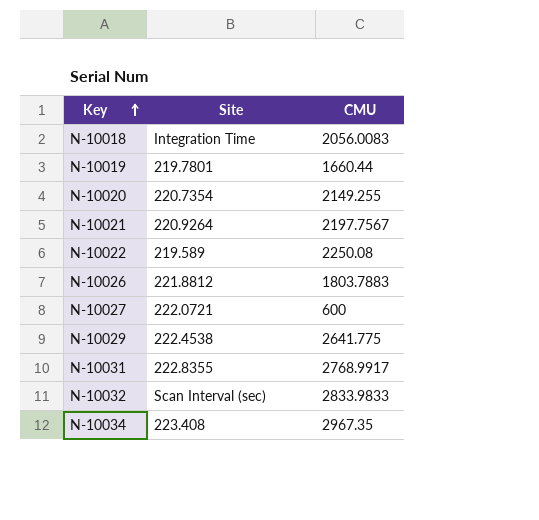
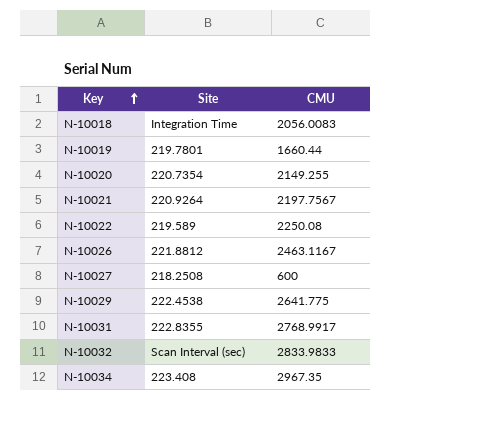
N-10026 | CMU: 1803.7883 -> 2463.1167
N-10027 | Site: 222.0721 -> 218.2508

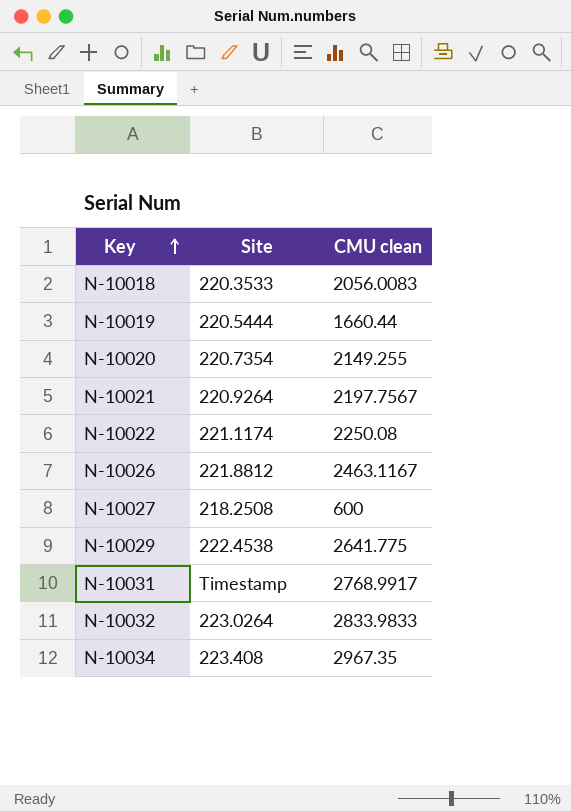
column name: CMU -> CMU clean
N-10018 | Site: Integration Time -> 220.3533
N-10019 | Site: 219.7801 -> 220.5444
N-10022 | Site: 219.589 -> 221.1174
N-10031 | Site: 222.8355 -> Timestamp
N-10032 | Site: Scan Interval (sec) -> 223.0264

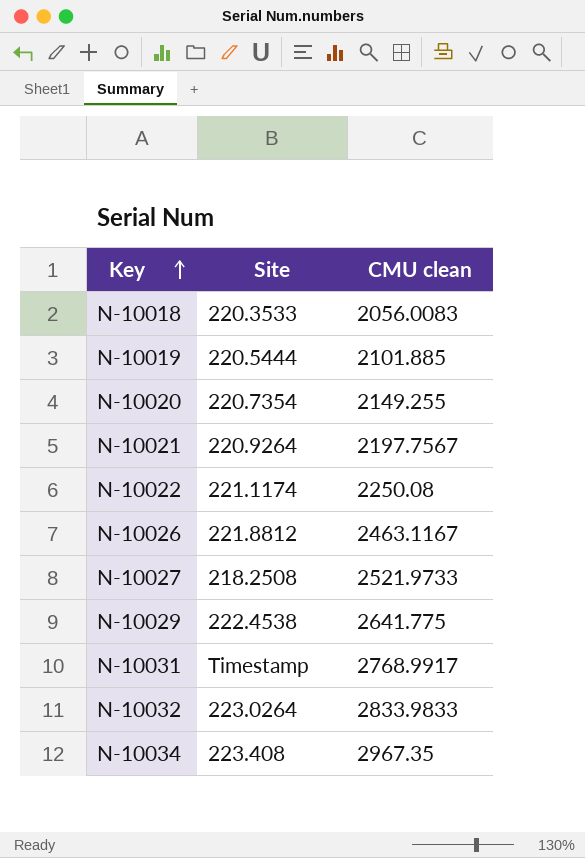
N-10019 | CMU clean: 1660.44 -> 2101.885
N-10027 | CMU clean: 600 -> 2521.9733

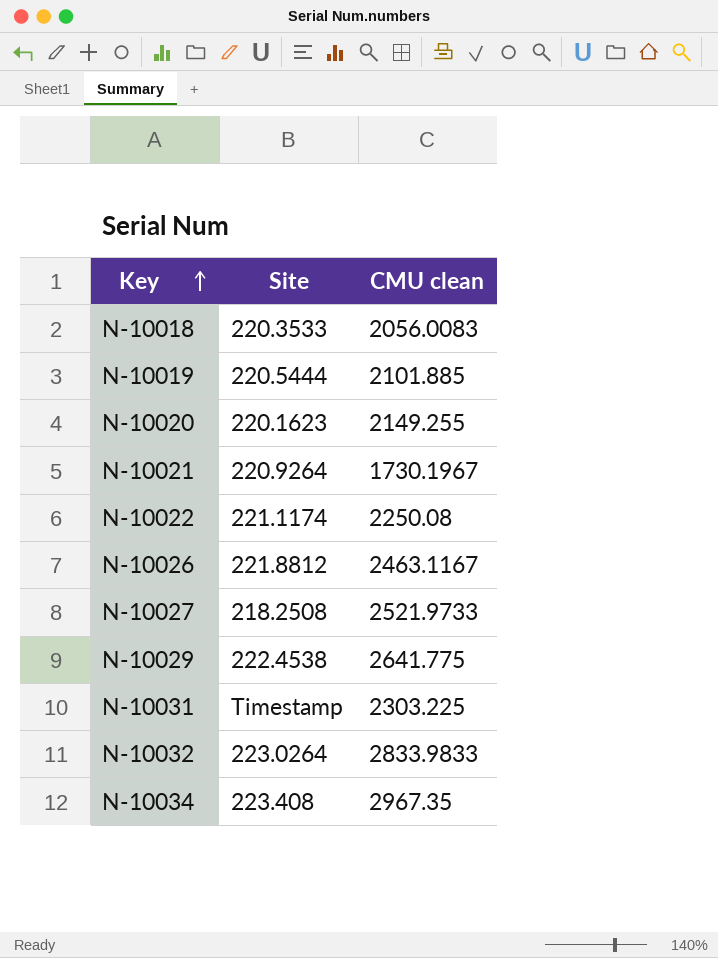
N-10020 | Site: 220.7354 -> 220.1623
N-10021 | CMU clean: 2197.7567 -> 1730.1967
N-10031 | CMU clean: 2768.9917 -> 2303.225

